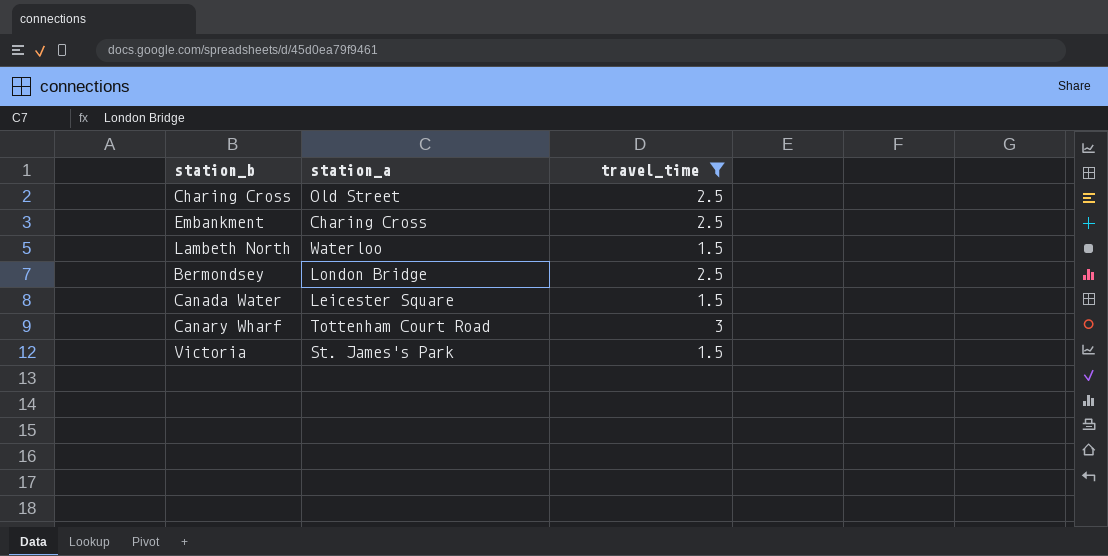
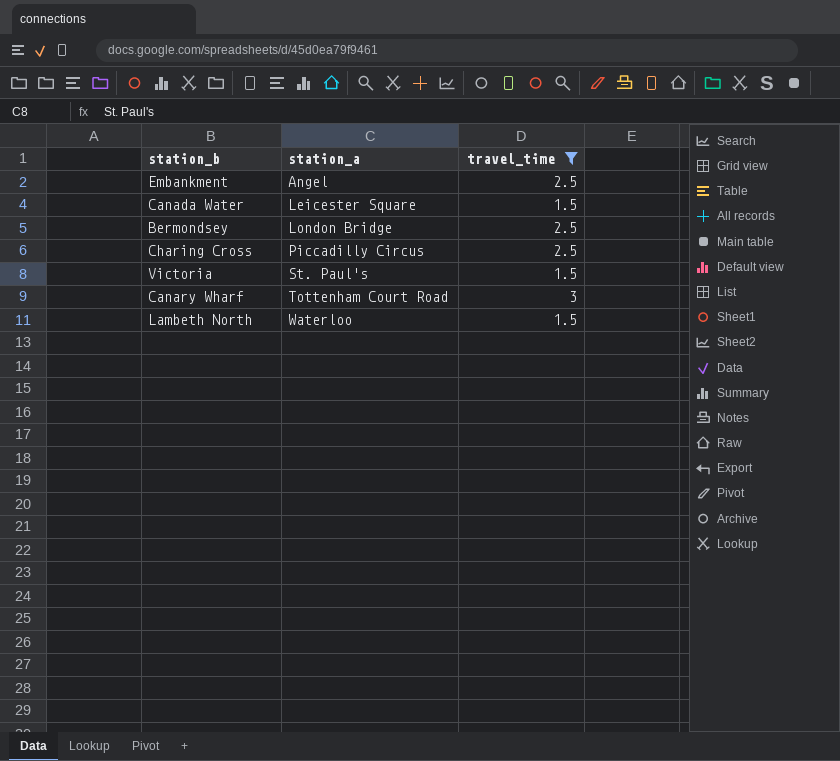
row order: none -> station_a ascending
Embankment | station_a: Charing Cross -> Angel
Charing Cross | station_a: Old Street -> Piccadilly Circus
Victoria | station_a: St. James's Park -> St. Paul's

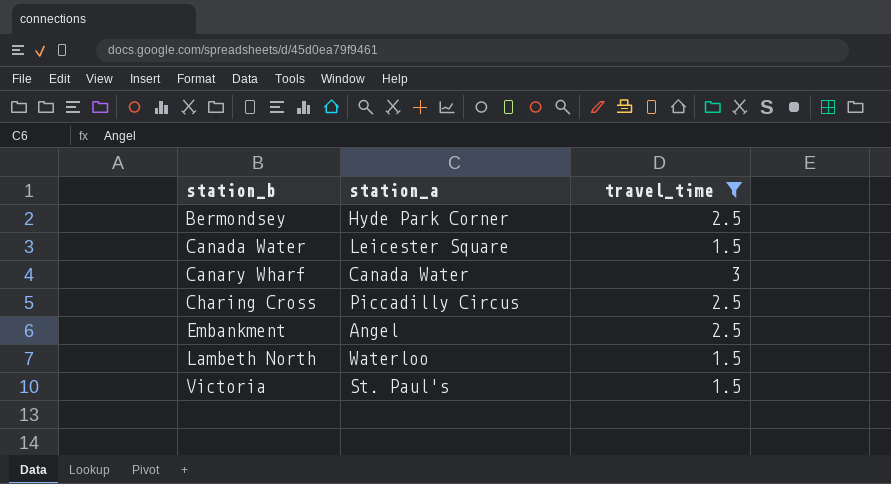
row order: station_a ascending -> station_b ascending
Bermondsey | station_a: London Bridge -> Hyde Park Corner
Canary Wharf | station_a: Tottenham Court Road -> Canada Water

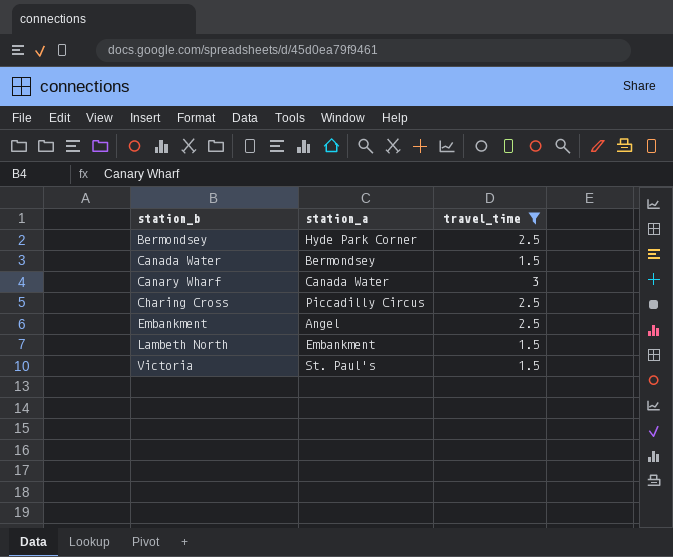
Canada Water | station_a: Leicester Square -> Bermondsey
Lambeth North | station_a: Waterloo -> Embankment

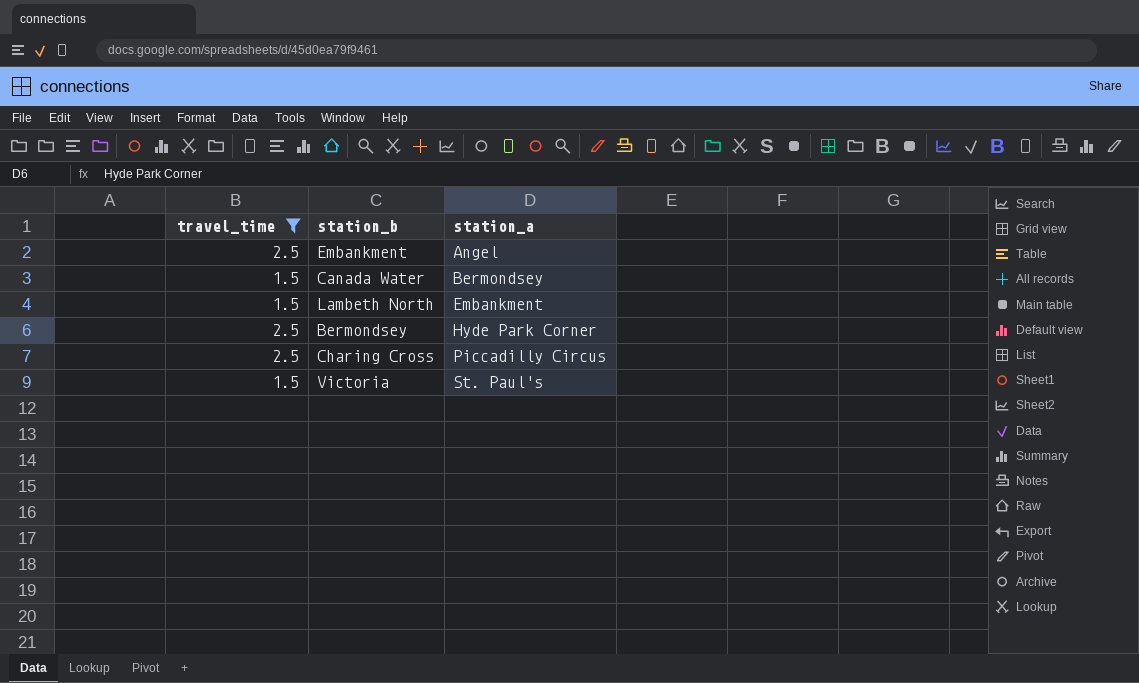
row order: station_b ascending -> station_a ascending
column travel_time | position: 3 -> 1
row Canary Wharf: Canada Water | 3 -> none

